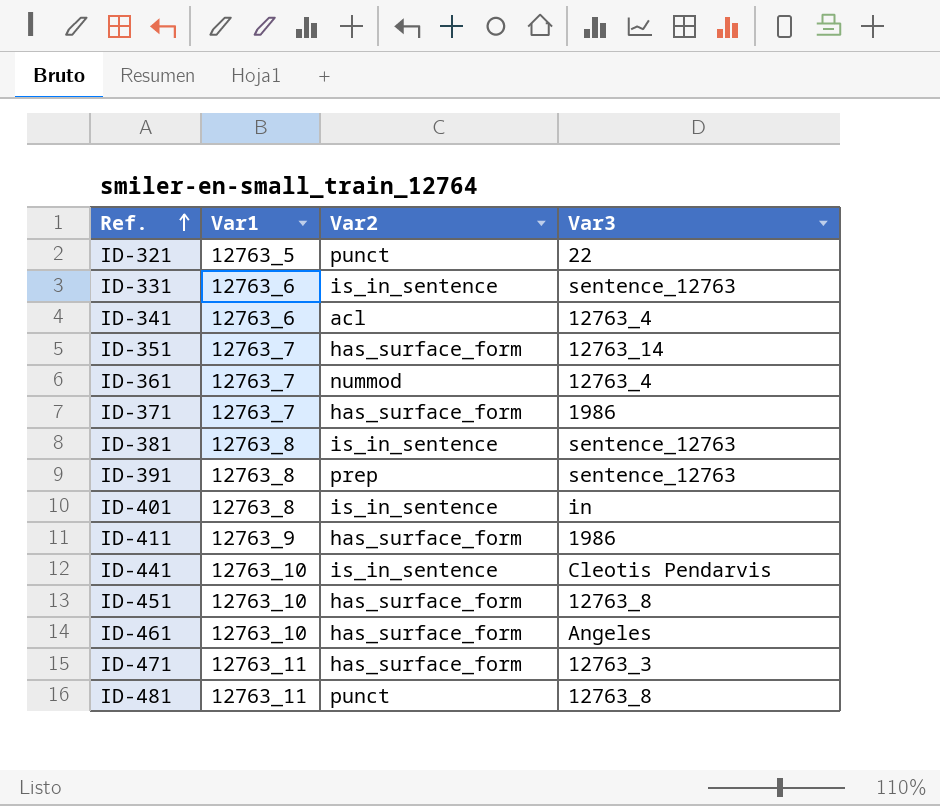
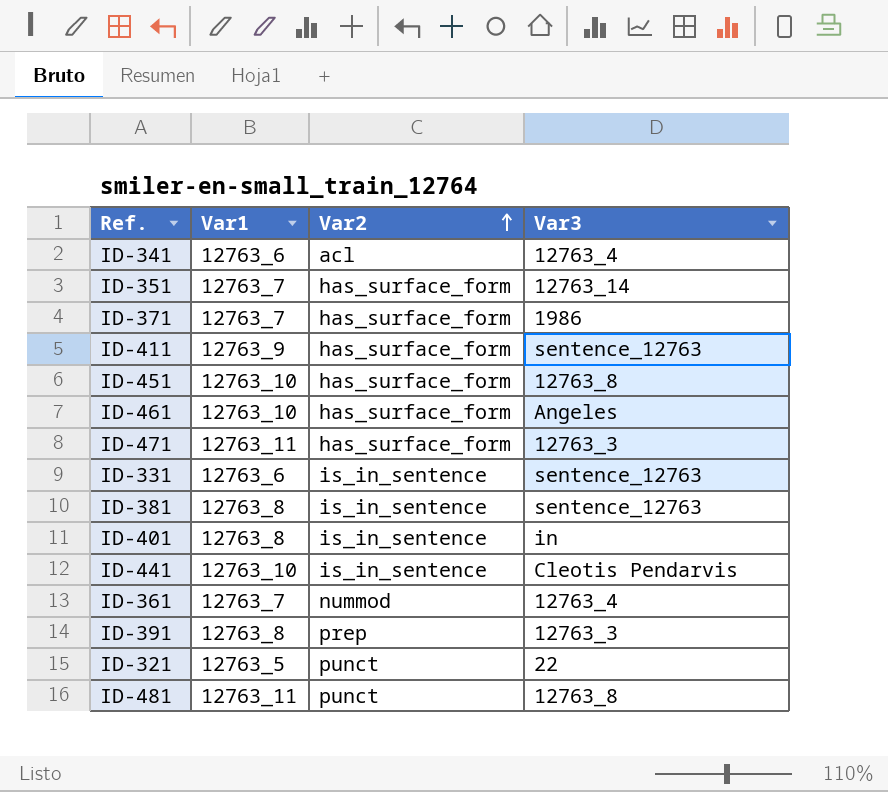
row order: Ref. ascending -> Var2 ascending
ID-411 | Var3: 1986 -> sentence_12763
ID-391 | Var3: sentence_12763 -> 12763_3

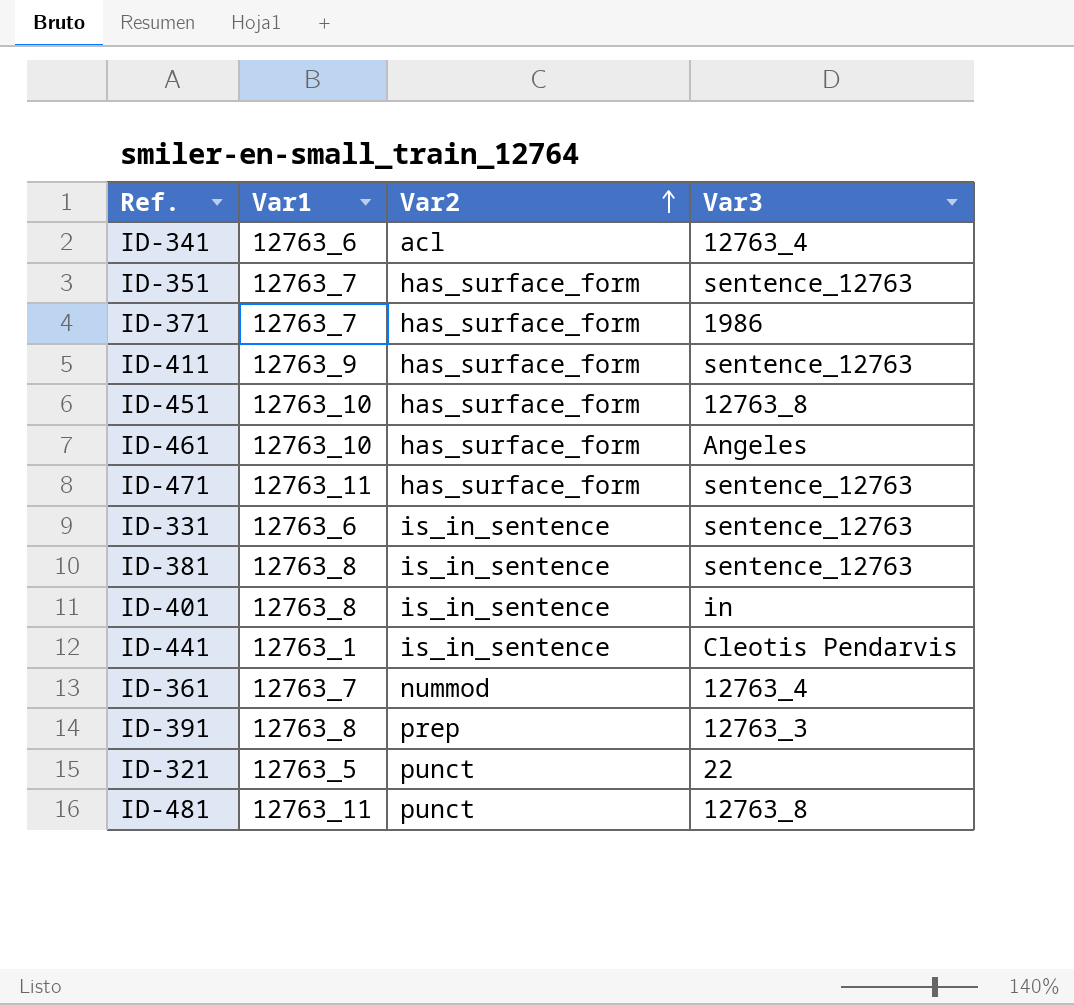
ID-351 | Var3: 12763_14 -> sentence_12763
ID-471 | Var3: 12763_3 -> sentence_12763
ID-441 | Var1: 12763_10 -> 12763_1

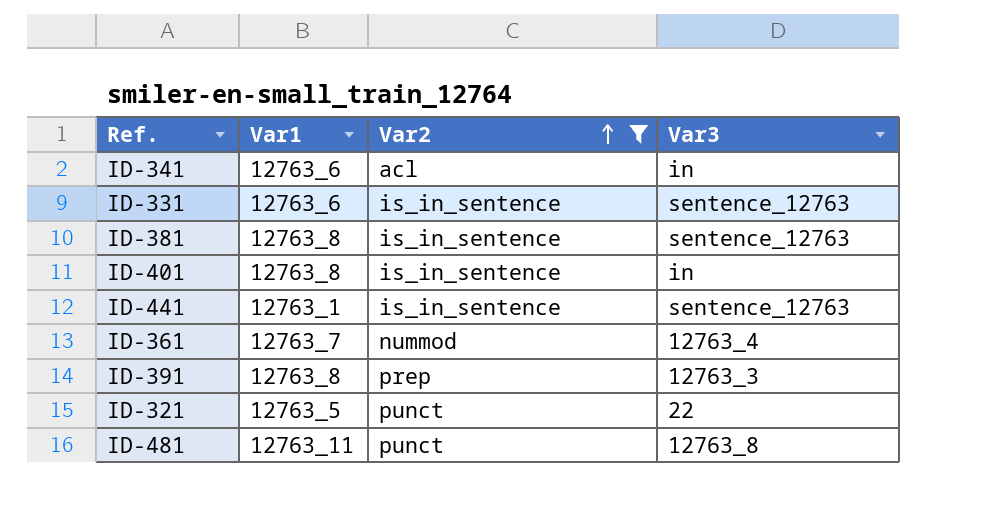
filter: none -> Var2 != has_surface_form
ID-341 | Var3: 12763_4 -> in
ID-441 | Var3: Cleotis Pendarvis -> sentence_12763

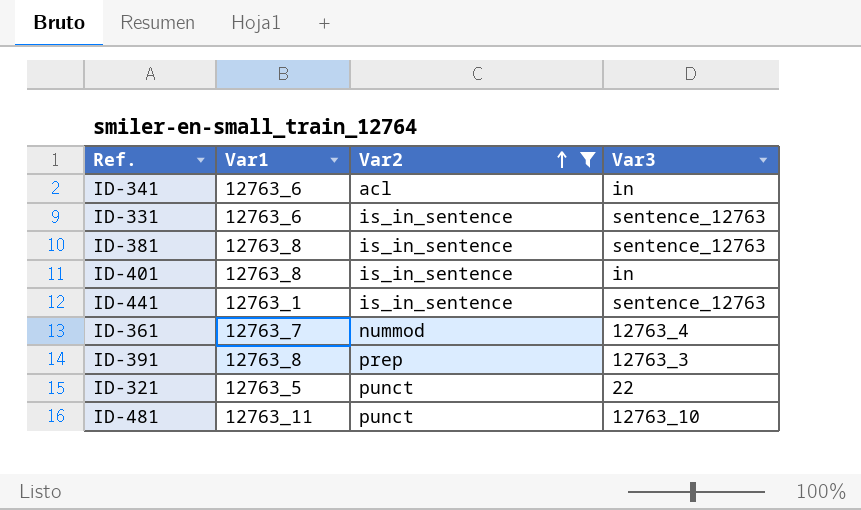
ID-481 | Var3: 12763_8 -> 12763_10

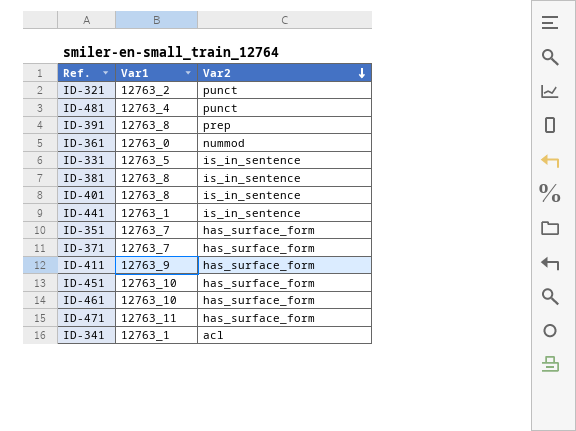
filter: Var2 != has_surface_form -> none
row order: Var2 ascending -> Var2 descending
column Var3 | position: 4 -> none
ID-321 | Var1: 12763_5 -> 12763_2
ID-481 | Var1: 12763_11 -> 12763_4
ID-361 | Var1: 12763_7 -> 12763_0
ID-331 | Var1: 12763_6 -> 12763_5
ID-341 | Var1: 12763_6 -> 12763_1

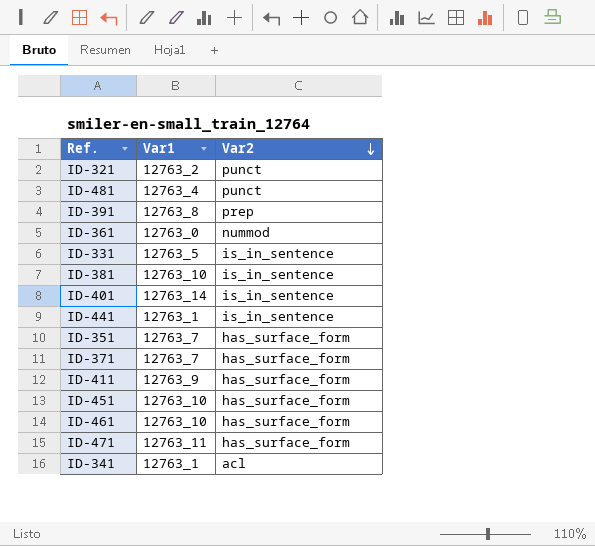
ID-381 | Var1: 12763_8 -> 12763_10
ID-401 | Var1: 12763_8 -> 12763_14

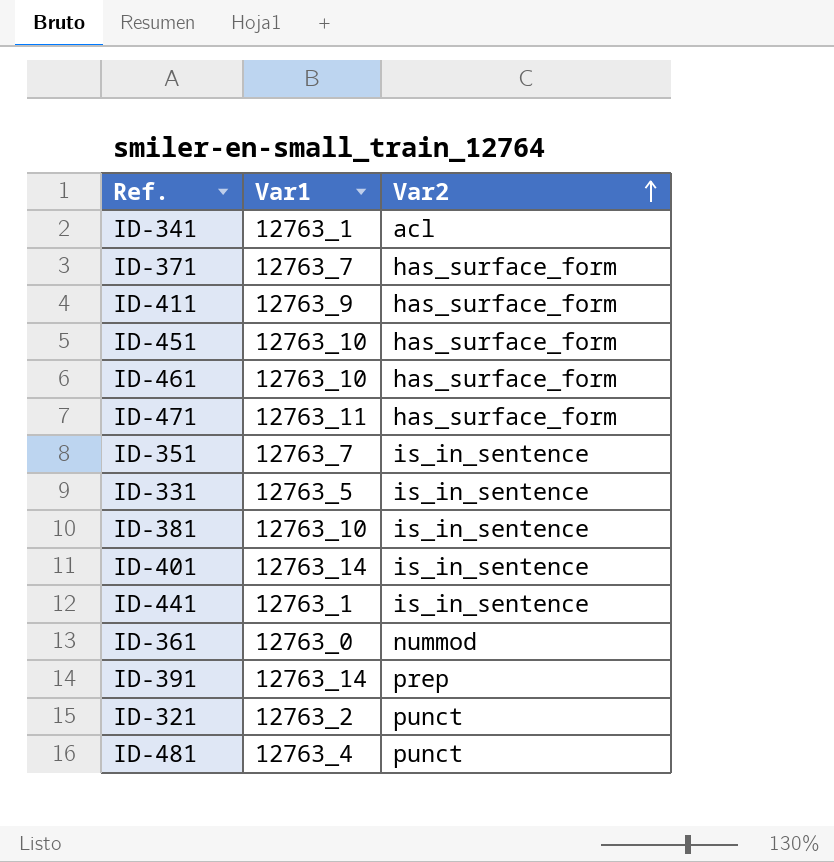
row order: Var2 descending -> Var2 ascending
ID-351 | Var2: has_surface_form -> is_in_sentence
ID-391 | Var1: 12763_8 -> 12763_14

